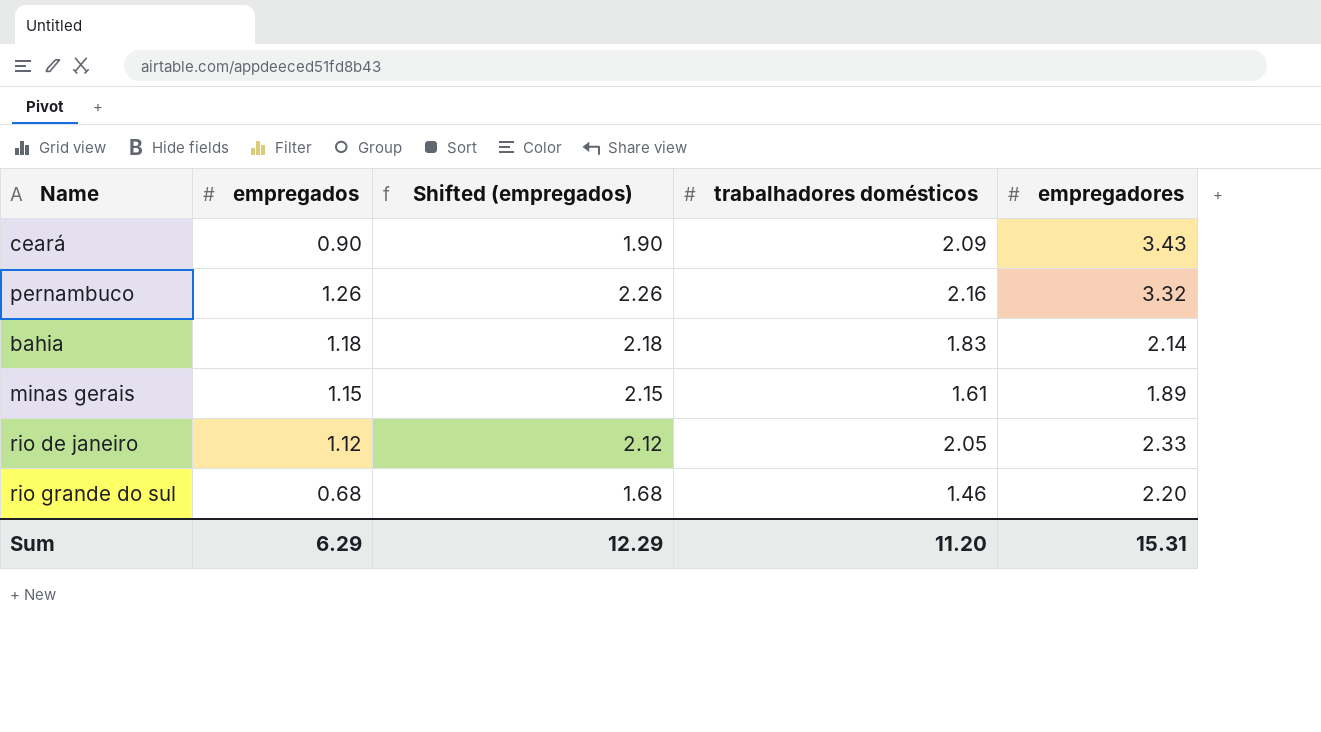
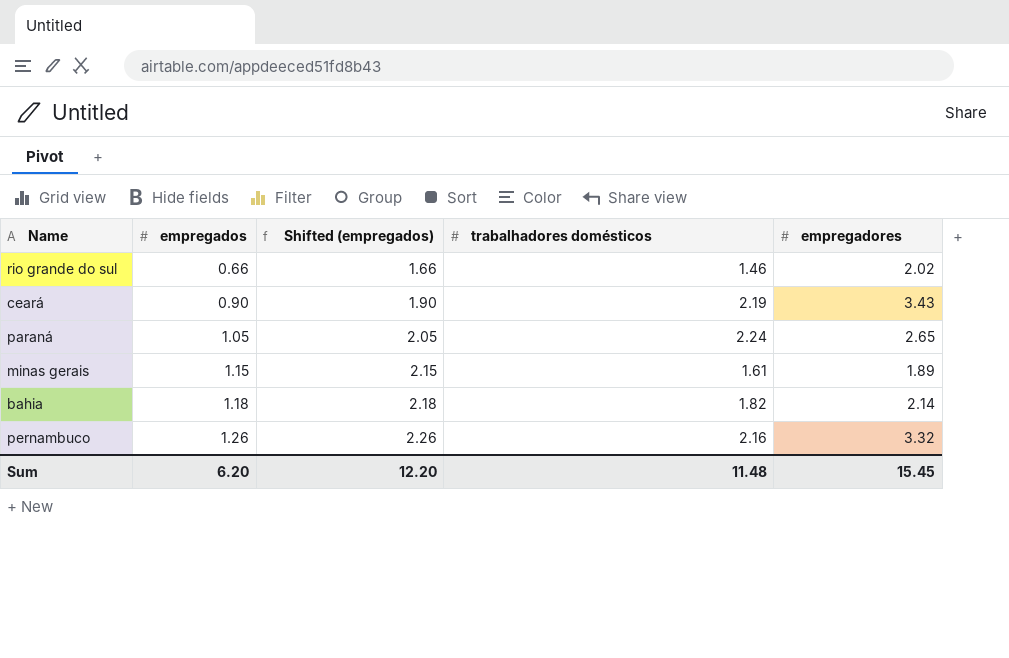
row order: none -> empregados ascending
row rio de janeiro: 1.12 | 2.12 | 2.05 | 2.33 -> none
rio grande do sul | empregados: 0.68 -> 0.66
rio grande do sul | Shifted (empregados): 1.68 -> 1.66
rio grande do sul | empregadores: 2.20 -> 2.02
ceará | trabalhadores domésticos: 2.09 -> 2.19
row paraná: none -> 1.05 | 2.05 | 2.24 | 2.65
bahia | trabalhadores domésticos: 1.83 -> 1.82
Sum | empregados: 6.29 -> 6.20
Sum | Shifted (empregados): 12.29 -> 12.20
Sum | trabalhadores domésticos: 11.20 -> 11.48
Sum | empregadores: 15.31 -> 15.45

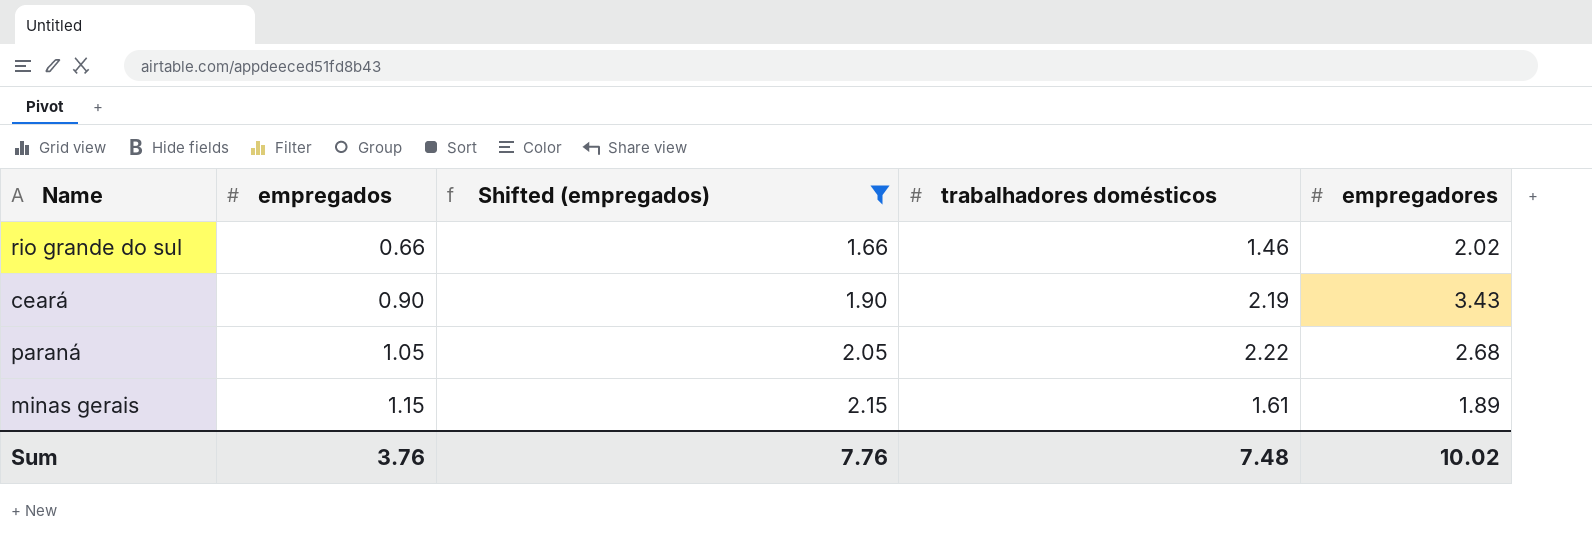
filter: none -> Shifted (empregados) <= 2.15
paraná | trabalhadores domésticos: 2.24 -> 2.22
paraná | empregadores: 2.65 -> 2.68
Sum | empregados: 6.20 -> 3.76
Sum | Shifted (empregados): 12.20 -> 7.76
Sum | trabalhadores domésticos: 11.48 -> 7.48
Sum | empregadores: 15.45 -> 10.02

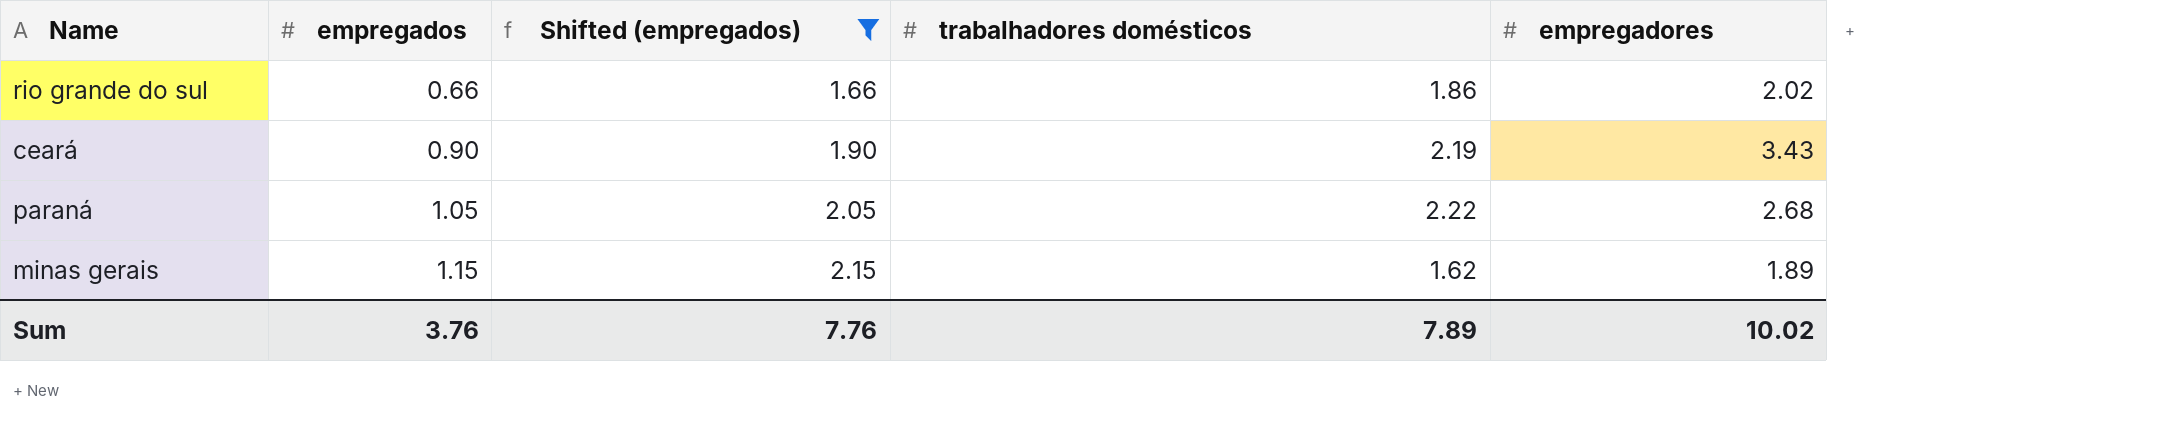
rio grande do sul | trabalhadores domésticos: 1.46 -> 1.86
minas gerais | trabalhadores domésticos: 1.61 -> 1.62
Sum | trabalhadores domésticos: 7.48 -> 7.89

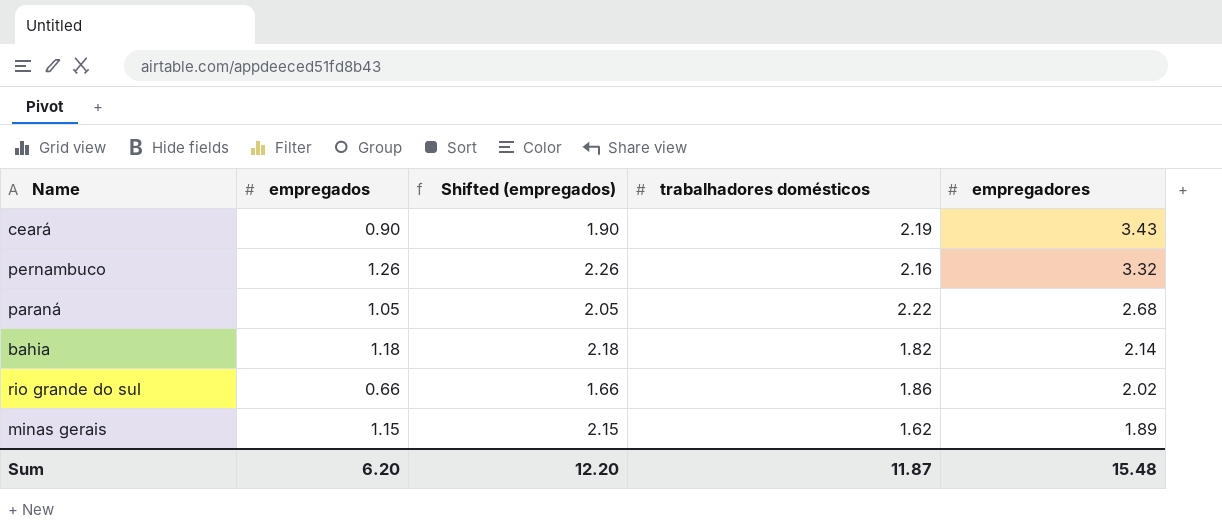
filter: Shifted (empregados) <= 2.15 -> none
row order: empregados ascending -> empregadores descending
Sum | empregados: 3.76 -> 6.20
Sum | Shifted (empregados): 7.76 -> 12.20
Sum | trabalhadores domésticos: 7.89 -> 11.87
Sum | empregadores: 10.02 -> 15.48

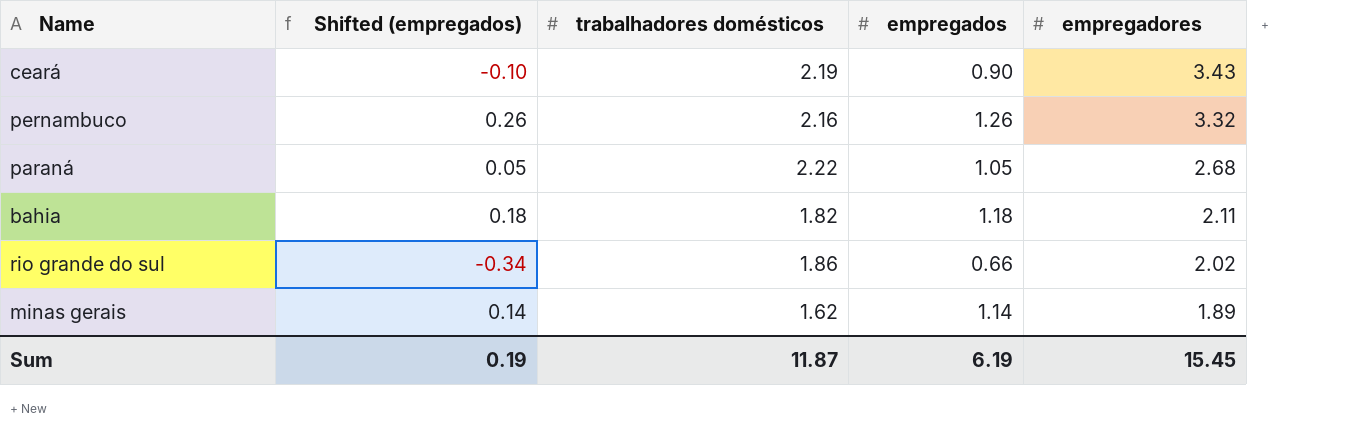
column Shifted (empregados) | formula: [empregados] + 1 -> [empregados] - 1
column empregados | position: 2 -> 4
bahia | empregadores: 2.14 -> 2.11
minas gerais | empregados: 1.15 -> 1.14
Sum | Shifted (empregados): 12.20 -> 0.19
Sum | empregados: 6.20 -> 6.19
Sum | empregadores: 15.48 -> 15.45

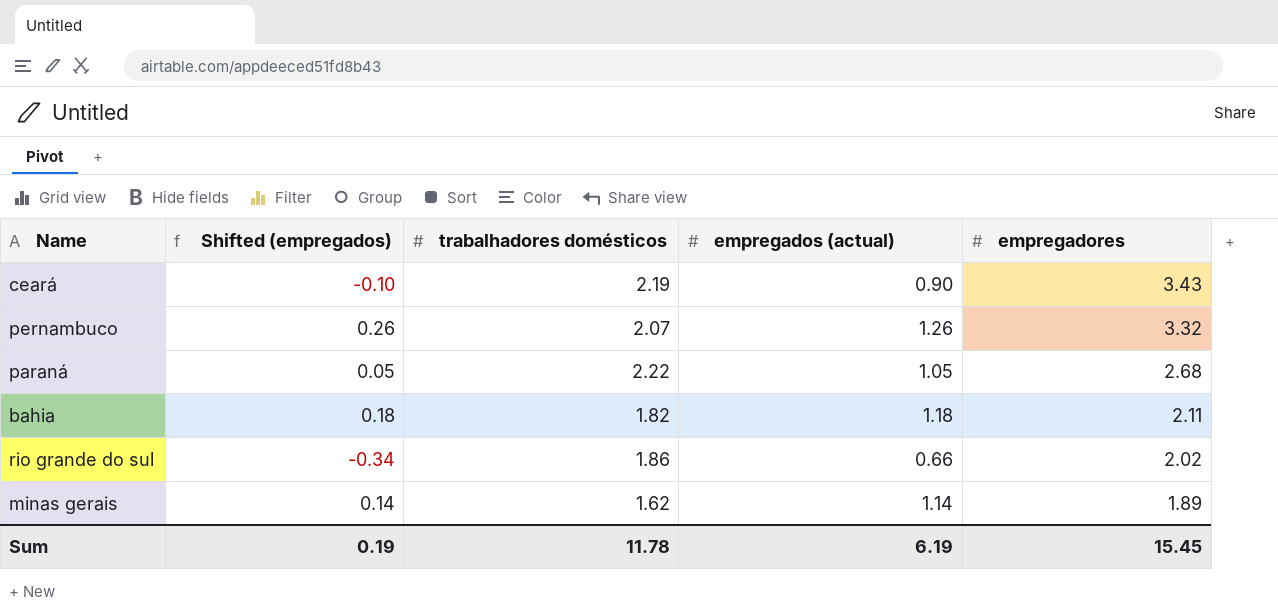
column name: empregados -> empregados (actual)
pernambuco | trabalhadores domésticos: 2.16 -> 2.07
Sum | trabalhadores domésticos: 11.87 -> 11.78

